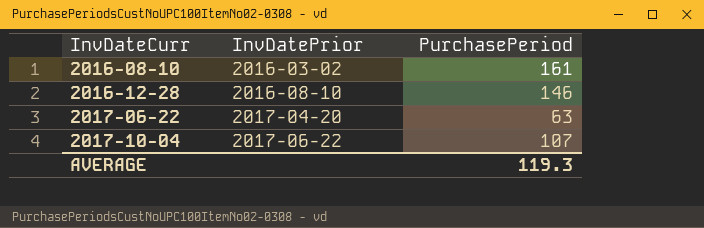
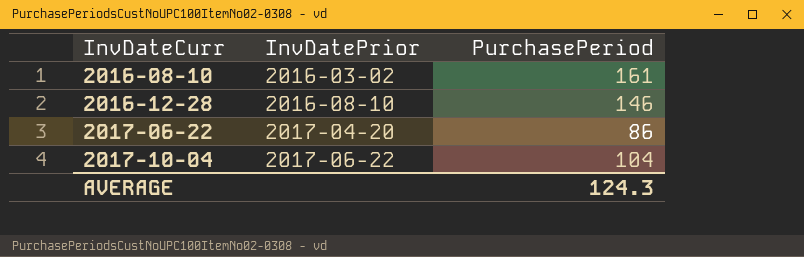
2017-06-22 | PurchasePeriod: 63 -> 86
2017-10-04 | PurchasePeriod: 107 -> 104
AVERAGE | PurchasePeriod: 119.3 -> 124.3

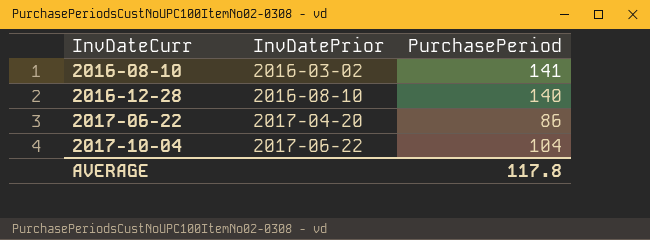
2016-08-10 | PurchasePeriod: 161 -> 141
2016-12-28 | PurchasePeriod: 146 -> 140
AVERAGE | PurchasePeriod: 124.3 -> 117.8

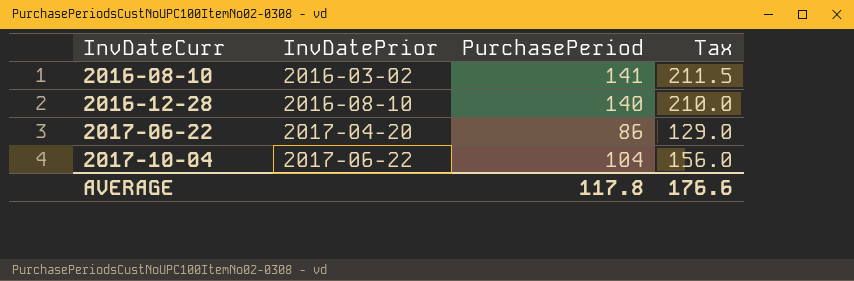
column Tax | formula: none -> [PurchasePeriod] * 1.5

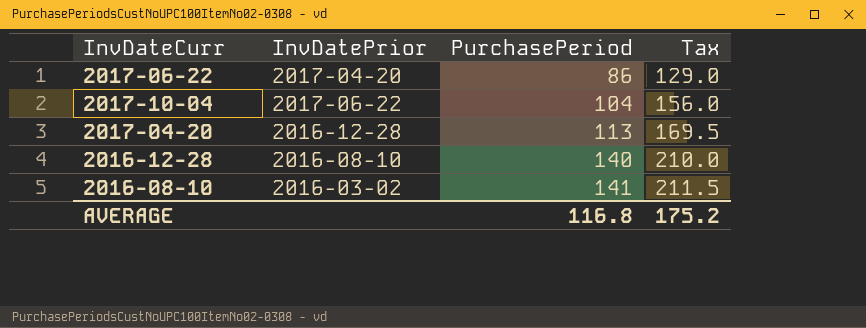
row order: InvDateCurr ascending -> PurchasePeriod ascending
row 2017-04-20: none -> 2016-12-28 | 113 | 169.5
AVERAGE | PurchasePeriod: 117.8 -> 116.8
AVERAGE | Tax: 176.6 -> 175.2

